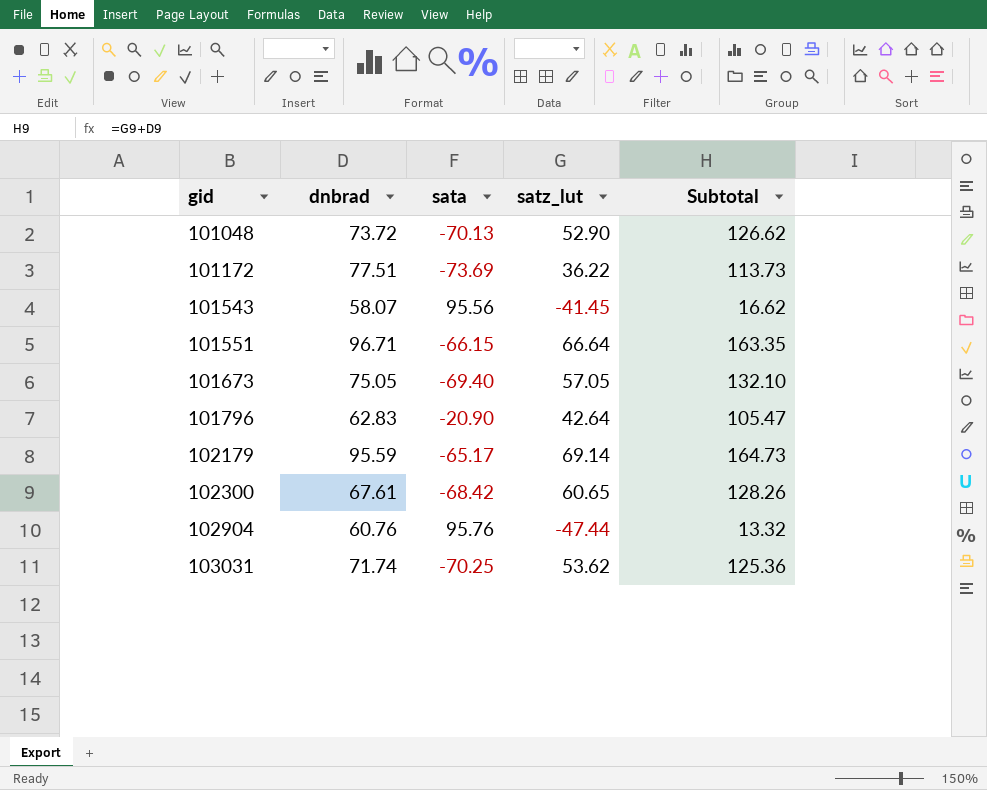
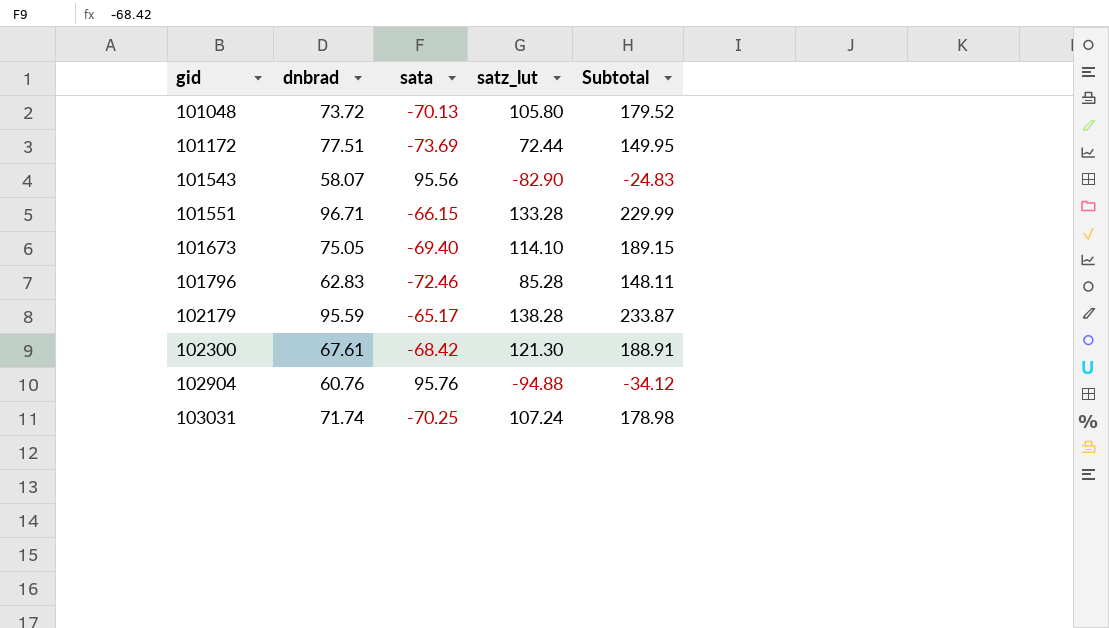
101048 | satz_lut: 52.90 -> 105.80
101048 | Subtotal: 126.62 -> 179.52
101172 | satz_lut: 36.22 -> 72.44
101172 | Subtotal: 113.73 -> 149.95
101543 | satz_lut: -41.45 -> -82.90
101543 | Subtotal: 16.62 -> -24.83
101551 | satz_lut: 66.64 -> 133.28
101551 | Subtotal: 163.35 -> 229.99
101673 | satz_lut: 57.05 -> 114.10
101673 | Subtotal: 132.10 -> 189.15
101796 | sata: -20.90 -> -72.46
101796 | satz_lut: 42.64 -> 85.28
101796 | Subtotal: 105.47 -> 148.11
102179 | satz_lut: 69.14 -> 138.28
102179 | Subtotal: 164.73 -> 233.87
102300 | satz_lut: 60.65 -> 121.30
102300 | Subtotal: 128.26 -> 188.91
102904 | satz_lut: -47.44 -> -94.88
102904 | Subtotal: 13.32 -> -34.12
103031 | satz_lut: 53.62 -> 107.24
103031 | Subtotal: 125.36 -> 178.98

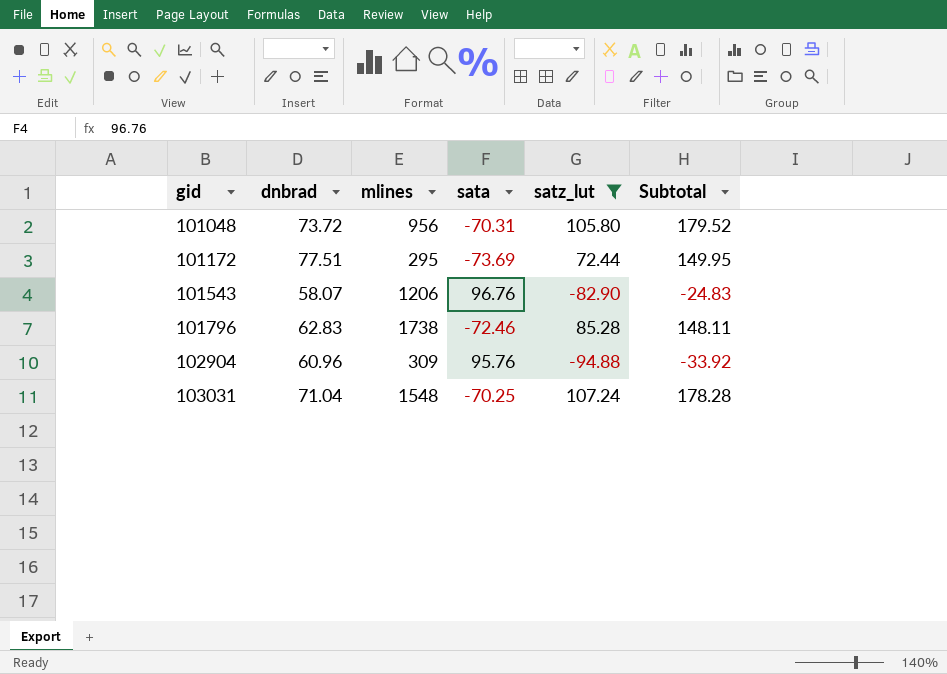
filter: none -> satz_lut <= 107.24
column mlines | position: none -> 3
101048 | sata: -70.13 -> -70.31
101543 | sata: 95.56 -> 96.76
102904 | dnbrad: 60.76 -> 60.96
102904 | Subtotal: -34.12 -> -33.92
103031 | dnbrad: 71.74 -> 71.04
103031 | Subtotal: 178.98 -> 178.28

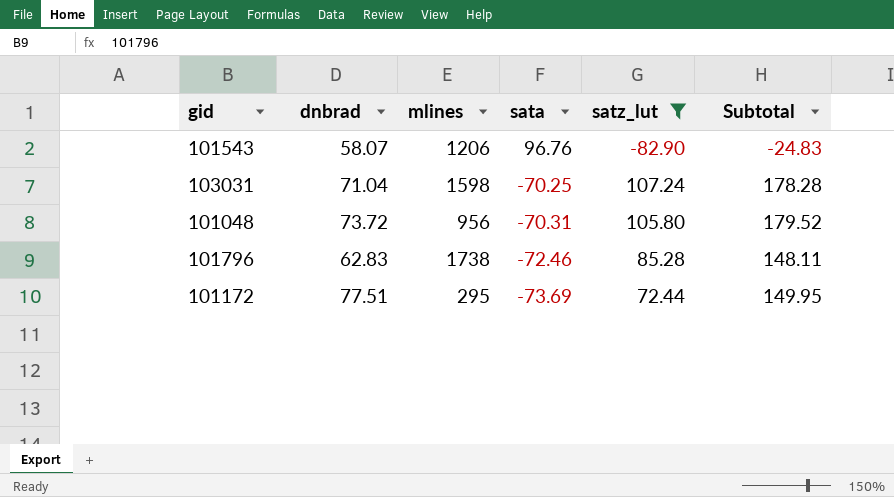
row order: gid ascending -> sata descending
row 102904: 60.96 | 309 | 95.76 | -94.88 | -33.92 -> none
103031 | mlines: 1548 -> 1598

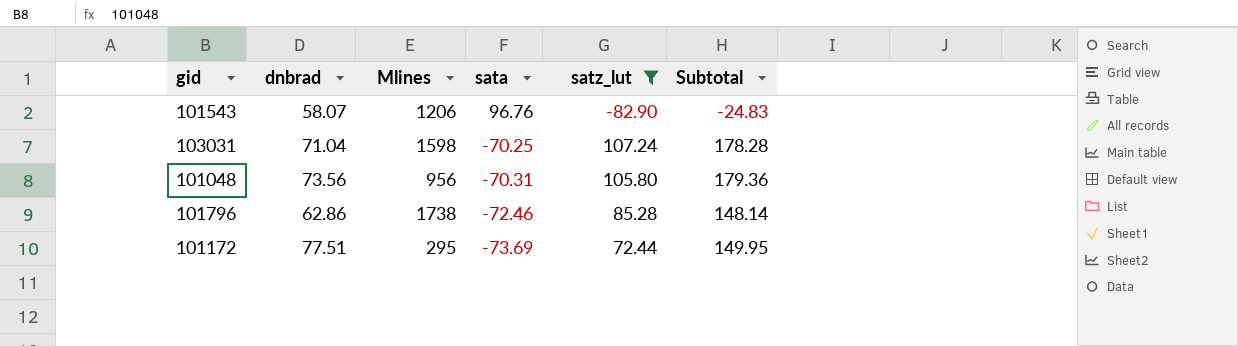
column name: mlines -> Mlines
101048 | dnbrad: 73.72 -> 73.56
101048 | Subtotal: 179.52 -> 179.36
101796 | dnbrad: 62.83 -> 62.86
101796 | Subtotal: 148.11 -> 148.14

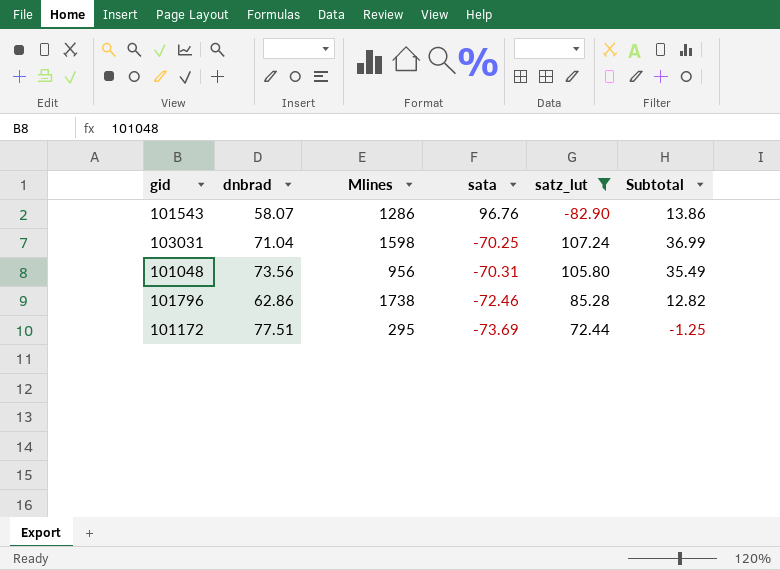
column Subtotal | formula: [dnbrad] + [satz_lut] -> [sata] + [satz_lut]
101543 | Mlines: 1206 -> 1286

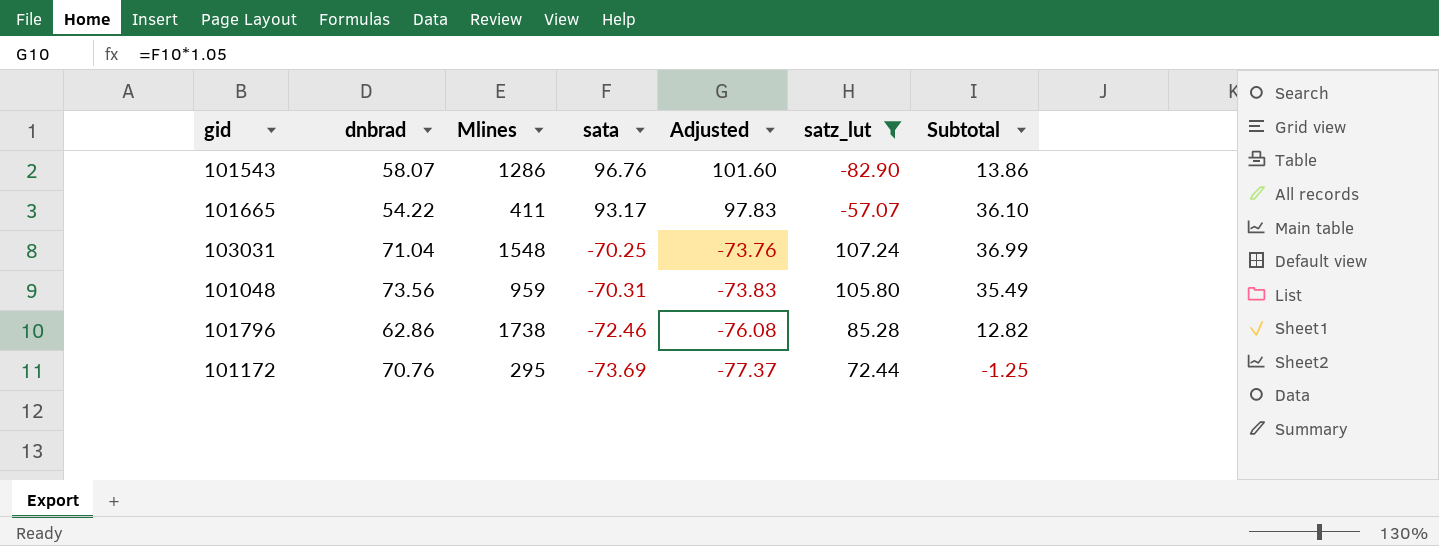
column Adjusted | formula: none -> [sata] * 1.05
row 101665: none -> 54.22 | 411 | 93.17 | 97.83 | -57.07 | 36.10
103031 | Mlines: 1598 -> 1548
101048 | Mlines: 956 -> 959
101172 | dnbrad: 77.51 -> 70.76

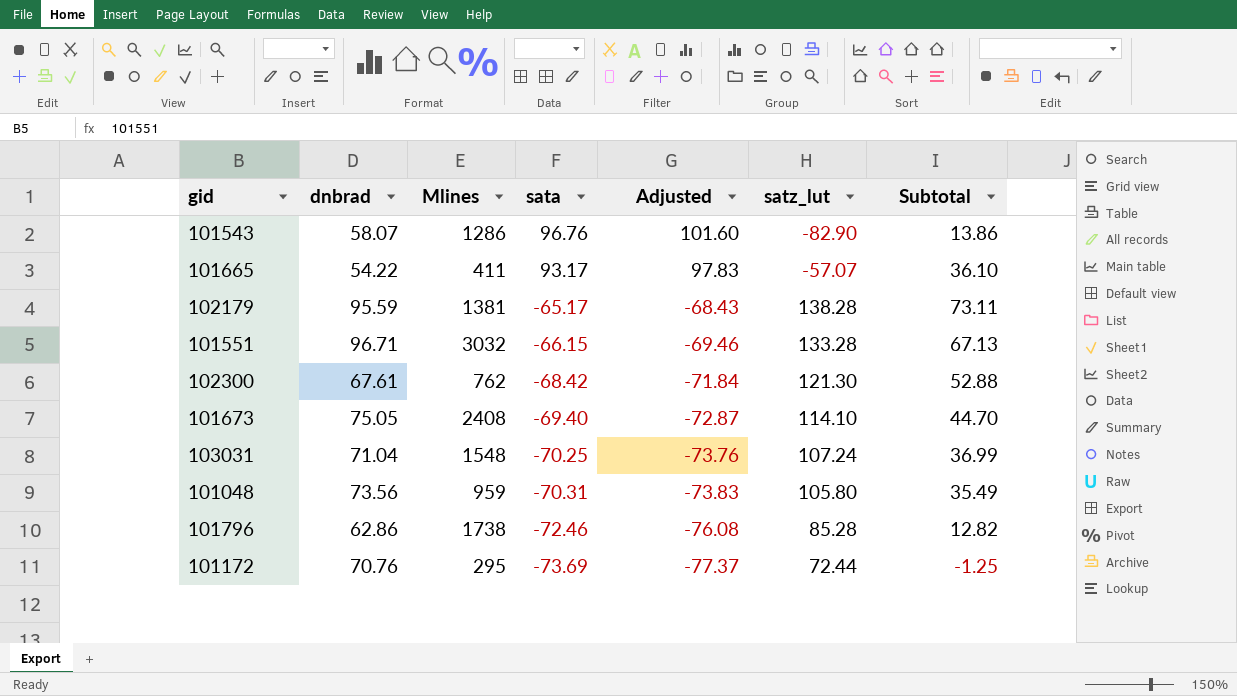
filter: satz_lut <= 107.24 -> none

